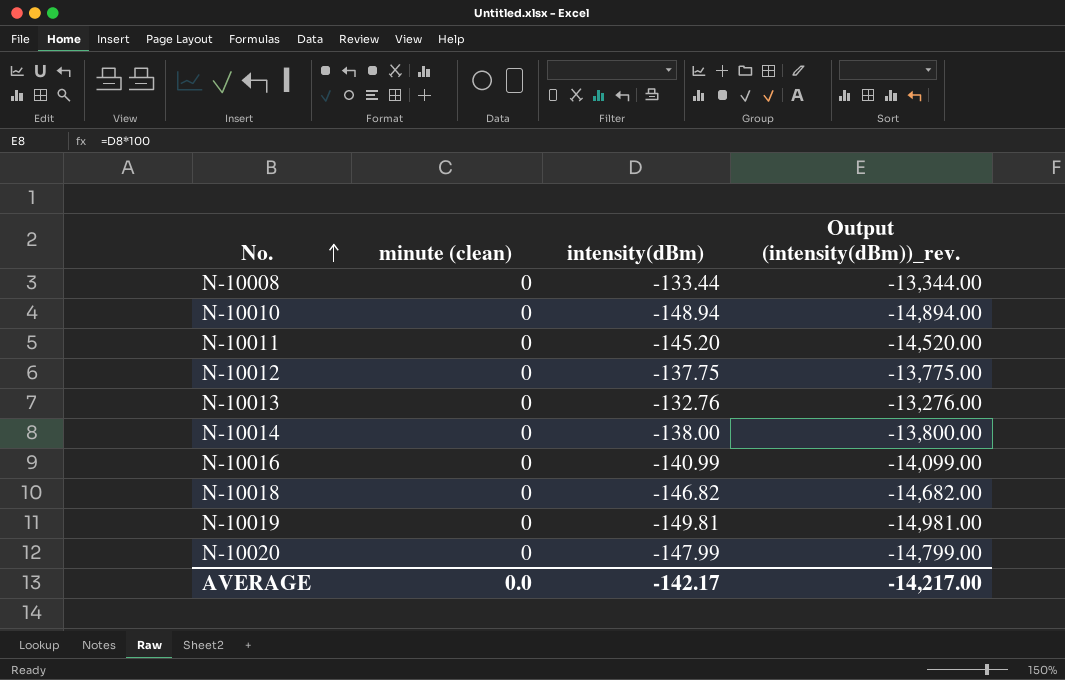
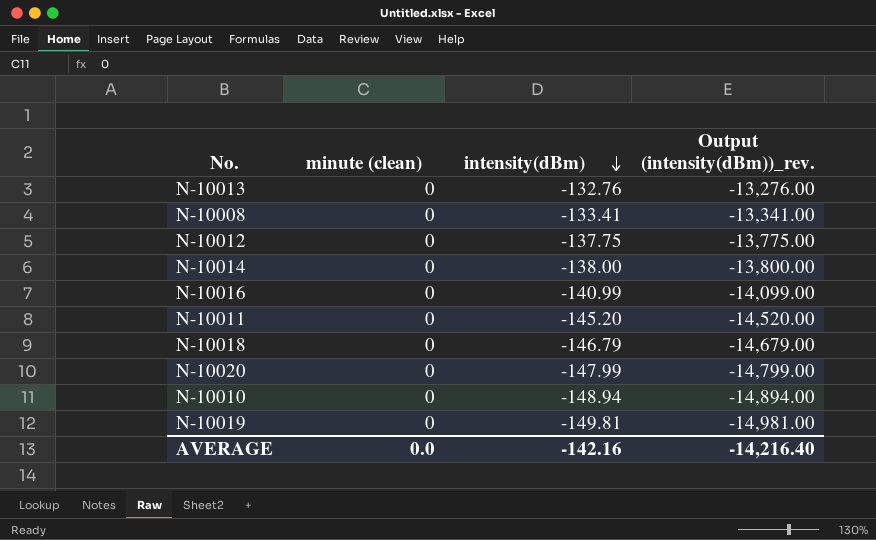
row order: No. ascending -> intensity(dBm) descending
N-10008 | intensity(dBm): -133.44 -> -133.41
N-10008 | Output (intensity(dBm))_rev.: -13,344.00 -> -13,341.00
N-10018 | intensity(dBm): -146.82 -> -146.79
N-10018 | Output (intensity(dBm))_rev.: -14,682.00 -> -14,679.00
AVERAGE | intensity(dBm): -142.17 -> -142.16
AVERAGE | Output (intensity(dBm))_rev.: -14,217.00 -> -14,216.40

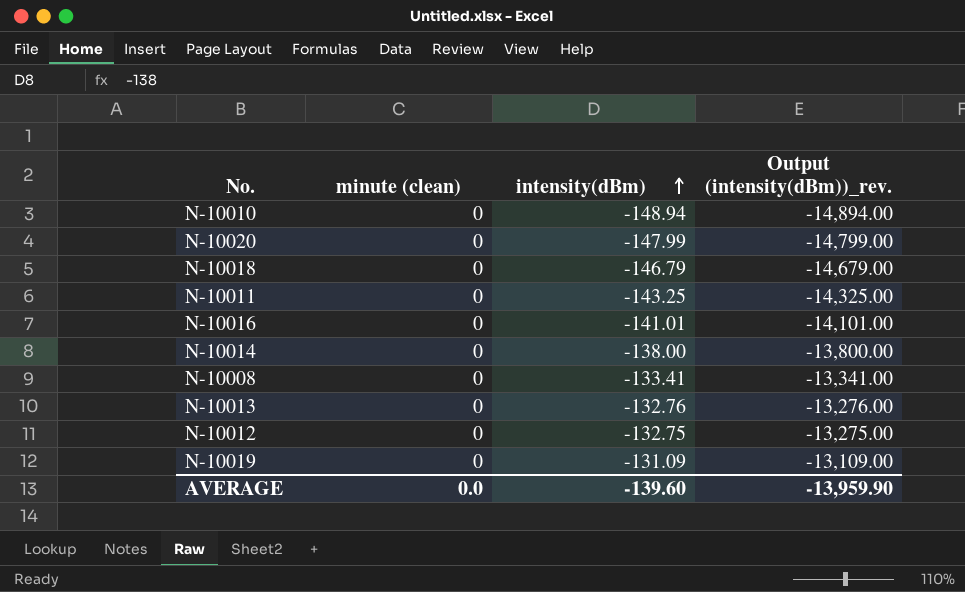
row order: intensity(dBm) descending -> intensity(dBm) ascending
N-10011 | intensity(dBm): -145.20 -> -143.25
N-10011 | Output (intensity(dBm))_rev.: -14,520.00 -> -14,325.00
N-10016 | intensity(dBm): -140.99 -> -141.01
N-10016 | Output (intensity(dBm))_rev.: -14,099.00 -> -14,101.00
N-10012 | intensity(dBm): -137.75 -> -132.75
N-10012 | Output (intensity(dBm))_rev.: -13,775.00 -> -13,275.00
N-10019 | intensity(dBm): -149.81 -> -131.09
N-10019 | Output (intensity(dBm))_rev.: -14,981.00 -> -13,109.00
AVERAGE | intensity(dBm): -142.16 -> -139.60
AVERAGE | Output (intensity(dBm))_rev.: -14,216.40 -> -13,959.90

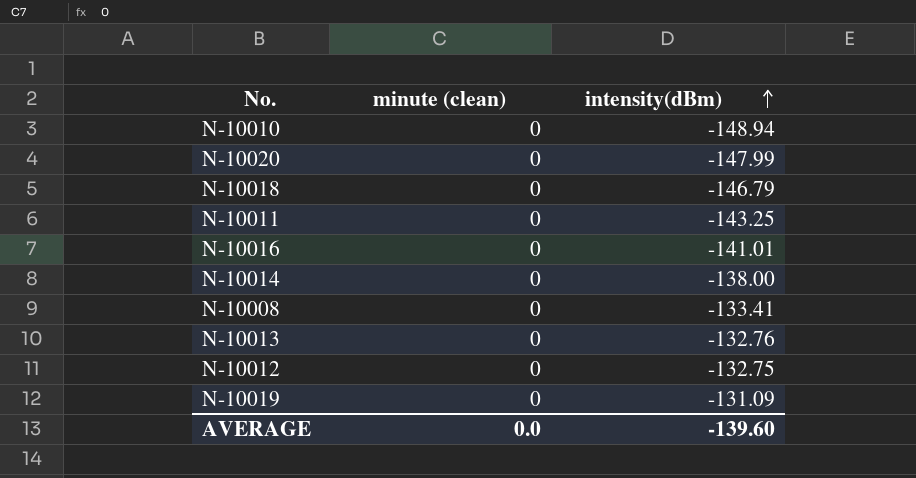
column Output (intensity(dBm))_rev. | formula: [intensity(dBm)] * 100 -> none

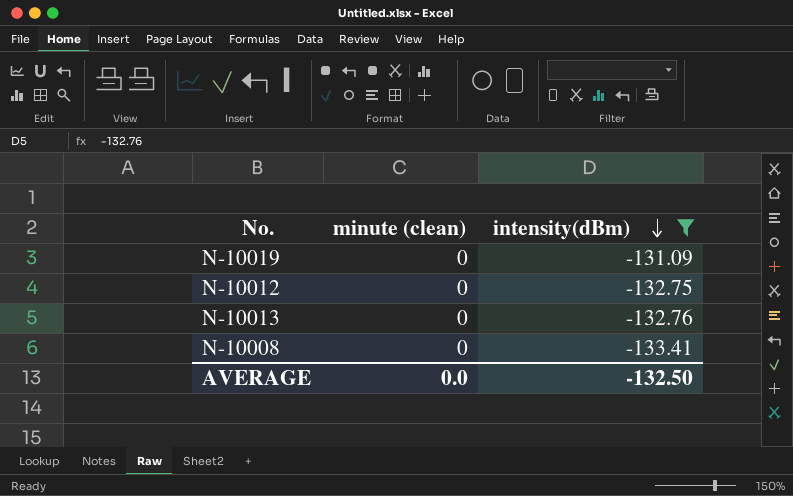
filter: none -> intensity(dBm) >= -133.41
row order: intensity(dBm) ascending -> intensity(dBm) descending
AVERAGE | intensity(dBm): -139.60 -> -132.50

